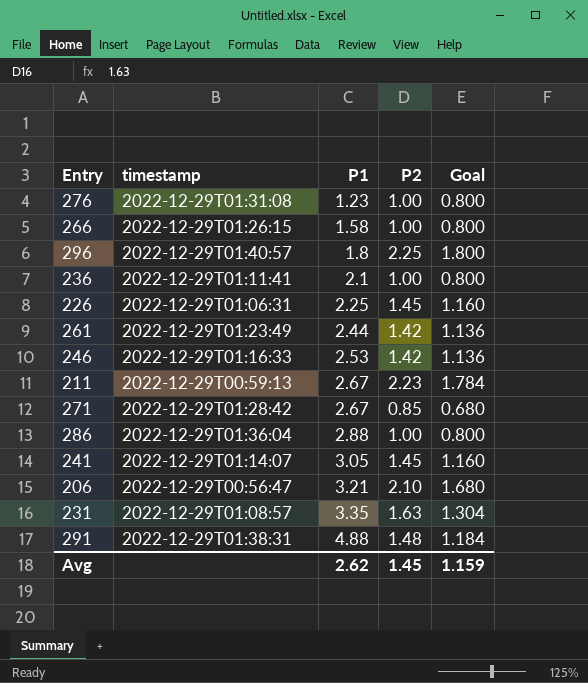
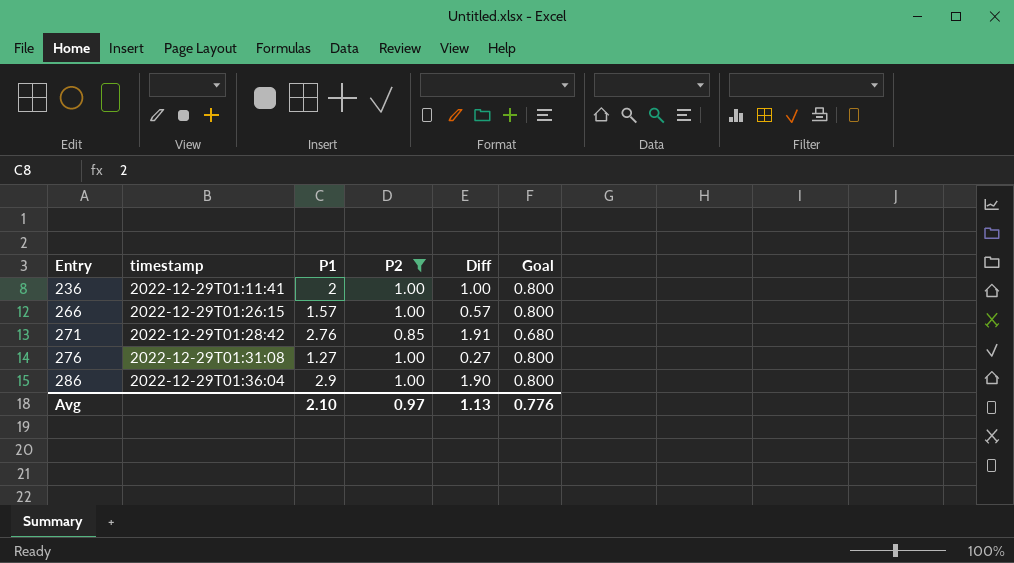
filter: none -> P2 <= 1.00
row order: P1 ascending -> Entry ascending
column Diff | formula: none -> [P1] - [P2]
236 | P1: 2.1 -> 2
266 | P1: 1.58 -> 1.57
271 | P1: 2.67 -> 2.76
276 | P1: 1.23 -> 1.27
286 | P1: 2.88 -> 2.9
Avg | P1: 2.62 -> 2.10
Avg | P2: 1.45 -> 0.97
Avg | Goal: 1.159 -> 0.776

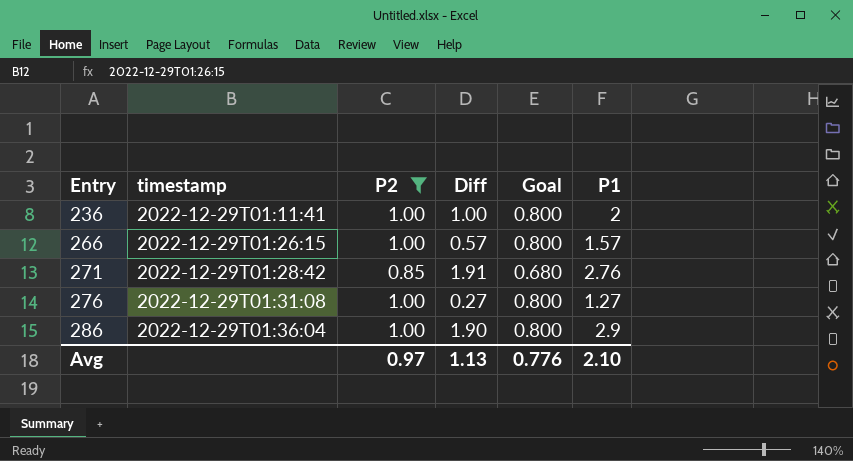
column P1 | position: 3 -> 6

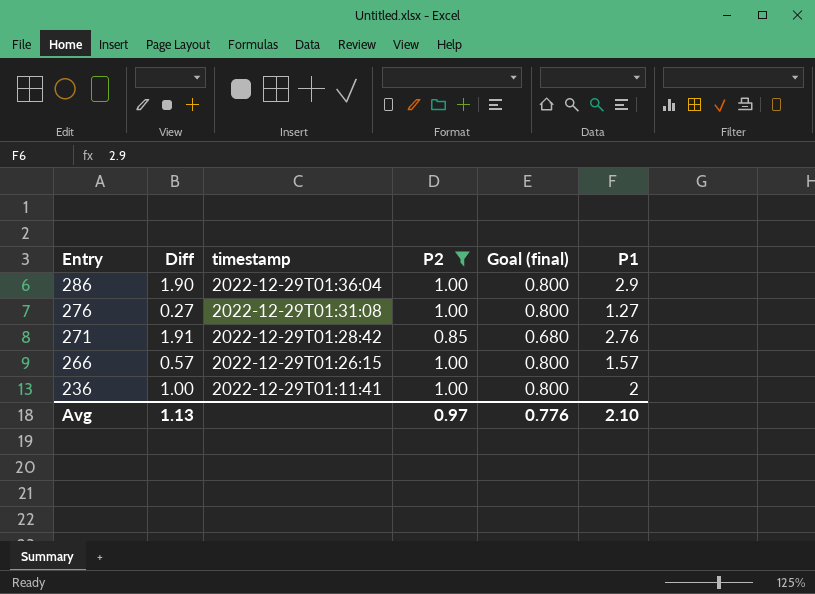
row order: Entry ascending -> Entry descending
column Diff | position: 4 -> 2
column name: Goal -> Goal (final)

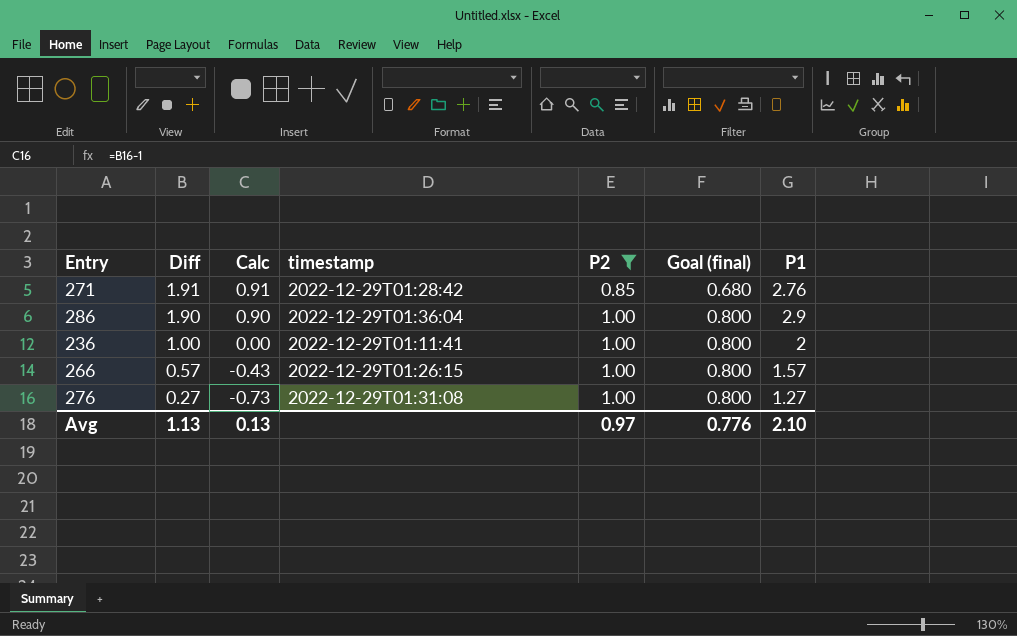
row order: Entry descending -> Diff descending
column Calc | formula: none -> [Diff] - 1

